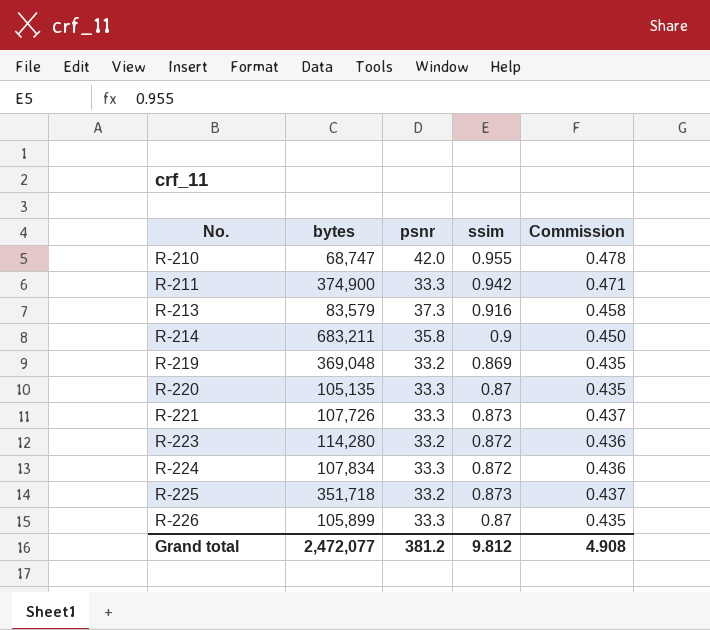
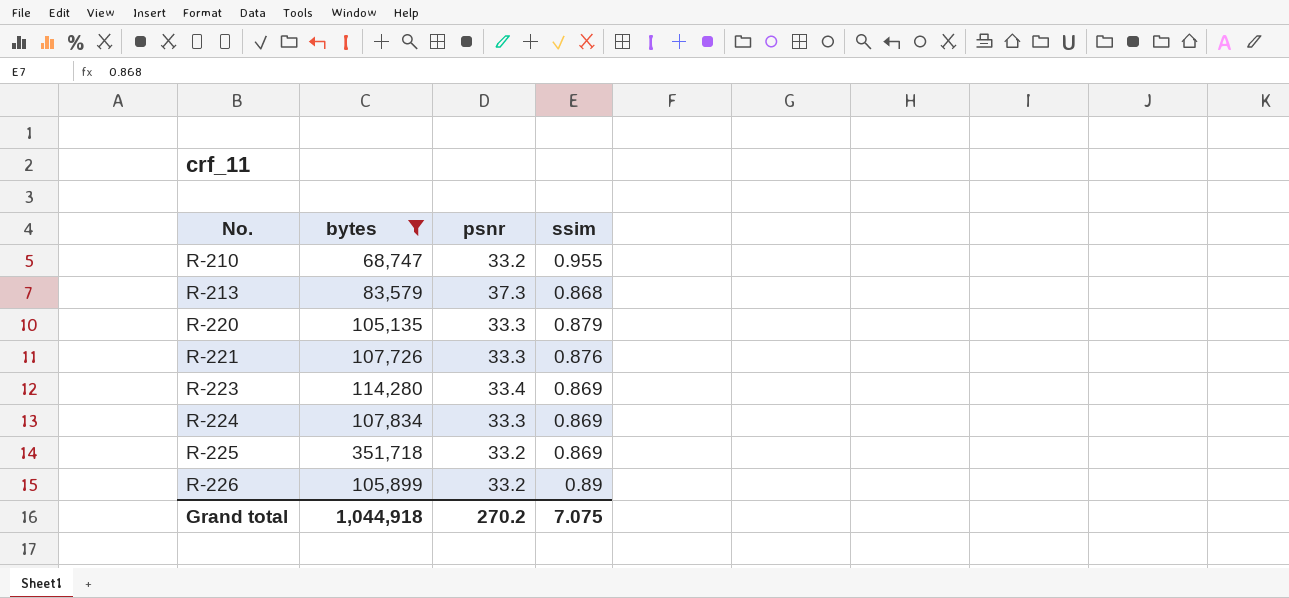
filter: none -> bytes <= 351,718
column Commission | formula: [ssim] * 0.5 -> none
R-210 | psnr: 42.0 -> 33.2
R-213 | ssim: 0.916 -> 0.868
R-220 | ssim: 0.87 -> 0.879
R-221 | ssim: 0.873 -> 0.876
R-223 | psnr: 33.2 -> 33.4
R-223 | ssim: 0.872 -> 0.869
R-224 | ssim: 0.872 -> 0.869
R-225 | ssim: 0.873 -> 0.869
R-226 | psnr: 33.3 -> 33.2
R-226 | ssim: 0.87 -> 0.89
Grand total | bytes: 2,472,077 -> 1,044,918
Grand total | psnr: 381.2 -> 270.2
Grand total | ssim: 9.812 -> 7.075

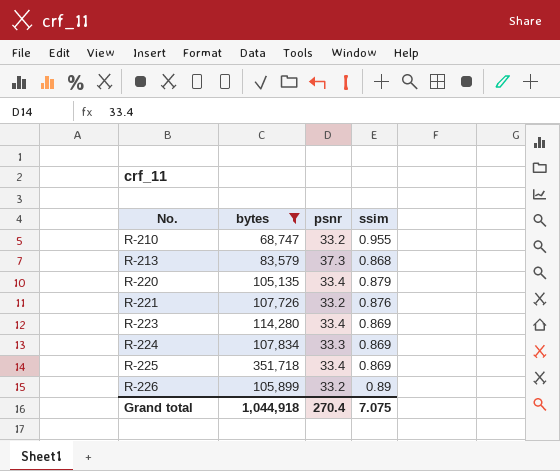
R-220 | psnr: 33.3 -> 33.4
R-221 | psnr: 33.3 -> 33.2
R-225 | psnr: 33.2 -> 33.4
Grand total | psnr: 270.2 -> 270.4

